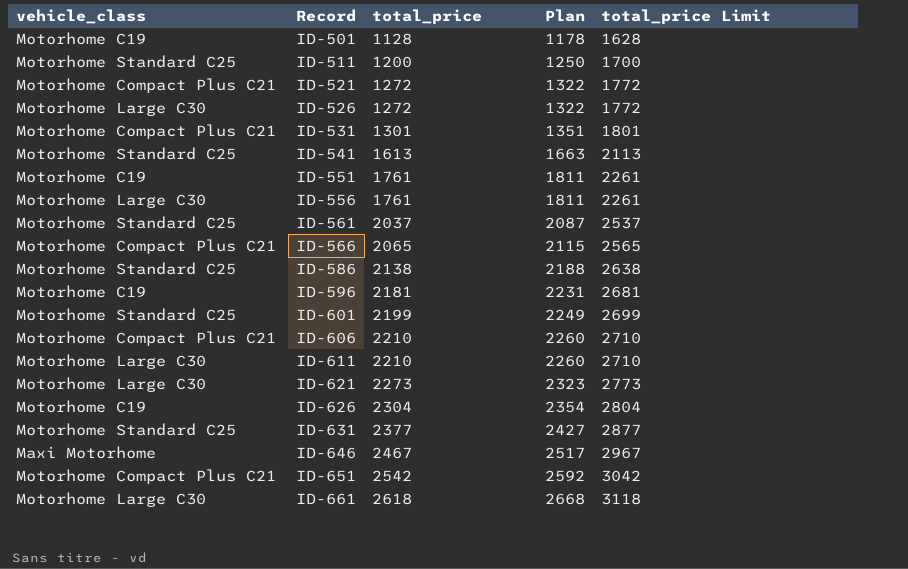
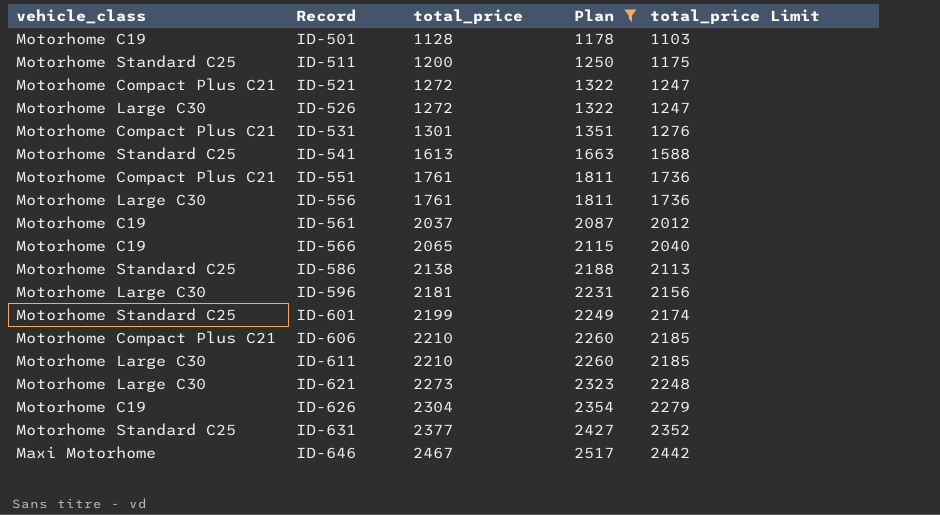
filter: none -> Plan <= 2517
column total_price Limit | formula: [total_price] + 500 -> [total_price] - 25
ID-551 | vehicle_class: Motorhome C19 -> Motorhome Compact Plus C21
ID-561 | vehicle_class: Motorhome Standard C25 -> Motorhome C19
ID-566 | vehicle_class: Motorhome Compact Plus C21 -> Motorhome C19
ID-596 | vehicle_class: Motorhome C19 -> Motorhome Large C30

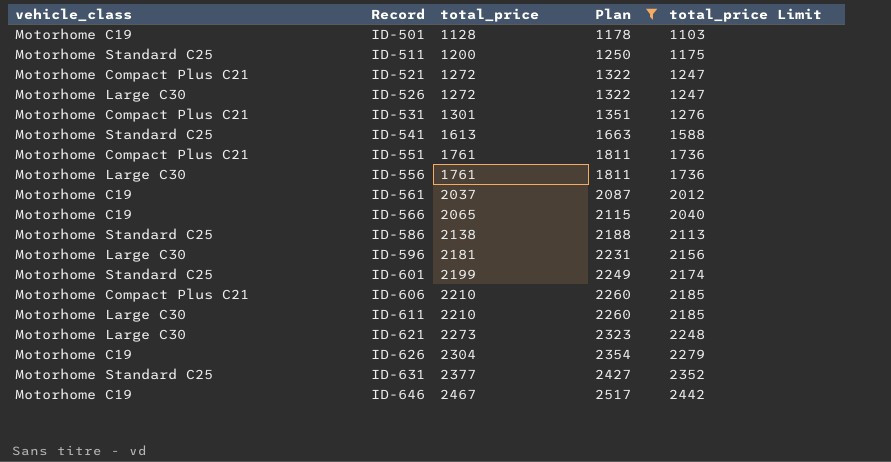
ID-646 | vehicle_class: Maxi Motorhome -> Motorhome C19

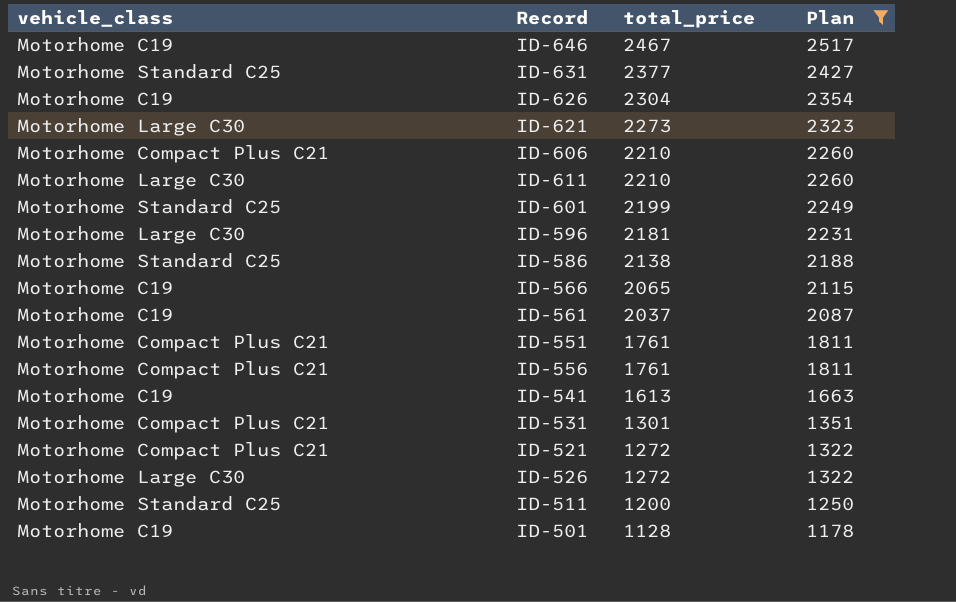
row order: Record ascending -> total_price descending
column total_price Limit | formula: [total_price] - 25 -> none
ID-556 | vehicle_class: Motorhome Large C30 -> Motorhome Compact Plus C21
ID-541 | vehicle_class: Motorhome Standard C25 -> Motorhome C19

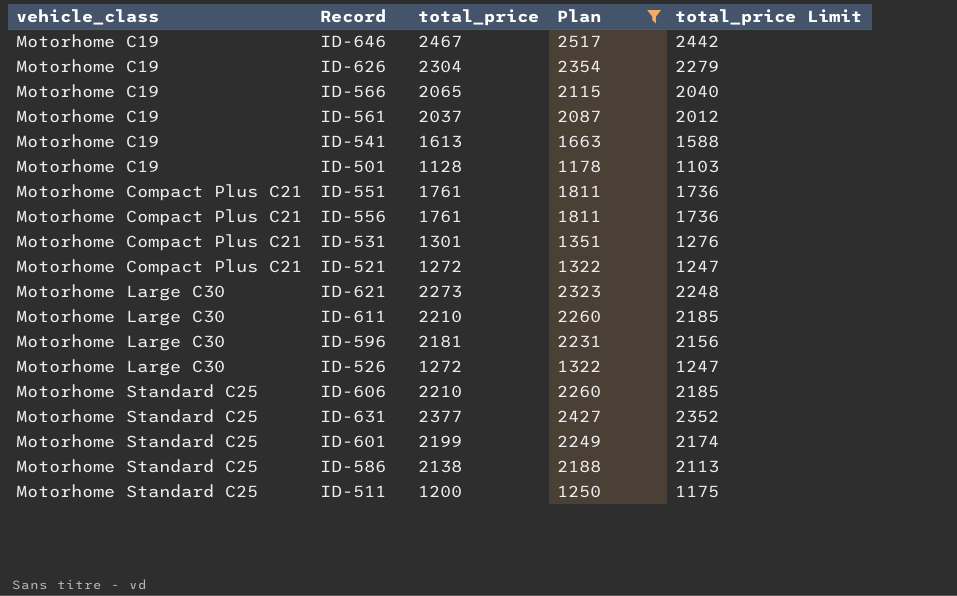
row order: total_price descending -> vehicle_class ascending
column total_price Limit | formula: none -> [total_price] - 25
ID-606 | vehicle_class: Motorhome Compact Plus C21 -> Motorhome Standard C25

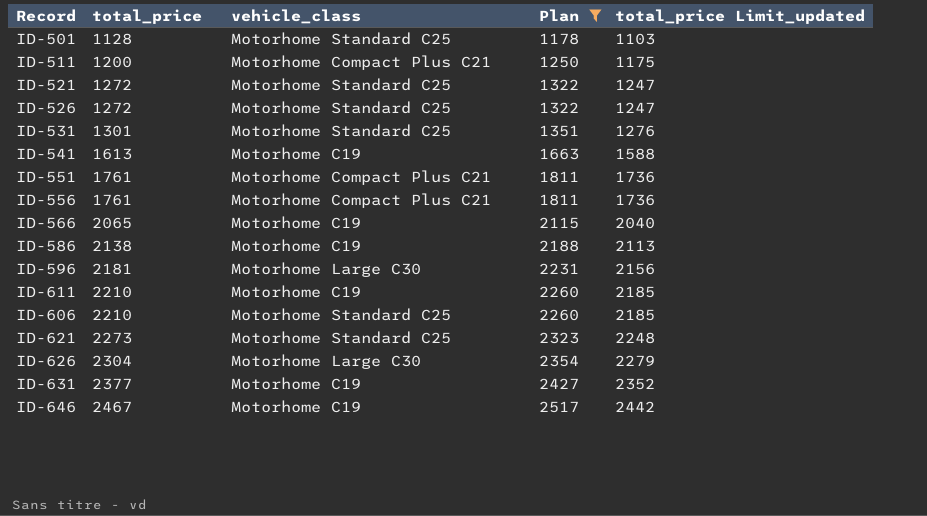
row order: vehicle_class ascending -> total_price ascending
column vehicle_class | position: 1 -> 3
column name: total_price Limit -> total_price Limit_updated
row ID-561: Motorhome C19 | 2037 | 2087 | 2012 -> none
row ID-601: Motorhome Standard C25 | 2199 | 2249 | 2174 -> none
ID-501 | vehicle_class: Motorhome C19 -> Motorhome Standard C25
ID-511 | vehicle_class: Motorhome Standard C25 -> Motorhome Compact Plus C21
ID-521 | vehicle_class: Motorhome Compact Plus C21 -> Motorhome Standard C25
ID-526 | vehicle_class: Motorhome Large C30 -> Motorhome Standard C25
ID-531 | vehicle_class: Motorhome Compact Plus C21 -> Motorhome Standard C25
ID-586 | vehicle_class: Motorhome Standard C25 -> Motorhome C19
ID-611 | vehicle_class: Motorhome Large C30 -> Motorhome C19
ID-621 | vehicle_class: Motorhome Large C30 -> Motorhome Standard C25
ID-626 | vehicle_class: Motorhome C19 -> Motorhome Large C30
ID-631 | vehicle_class: Motorhome Standard C25 -> Motorhome C19

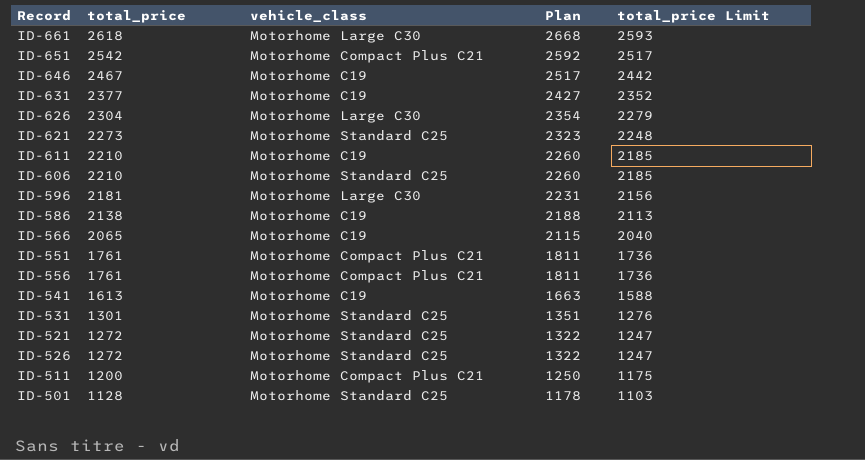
filter: Plan <= 2517 -> none
row order: total_price ascending -> total_price descending
column name: total_price Limit_updated -> total_price Limit

